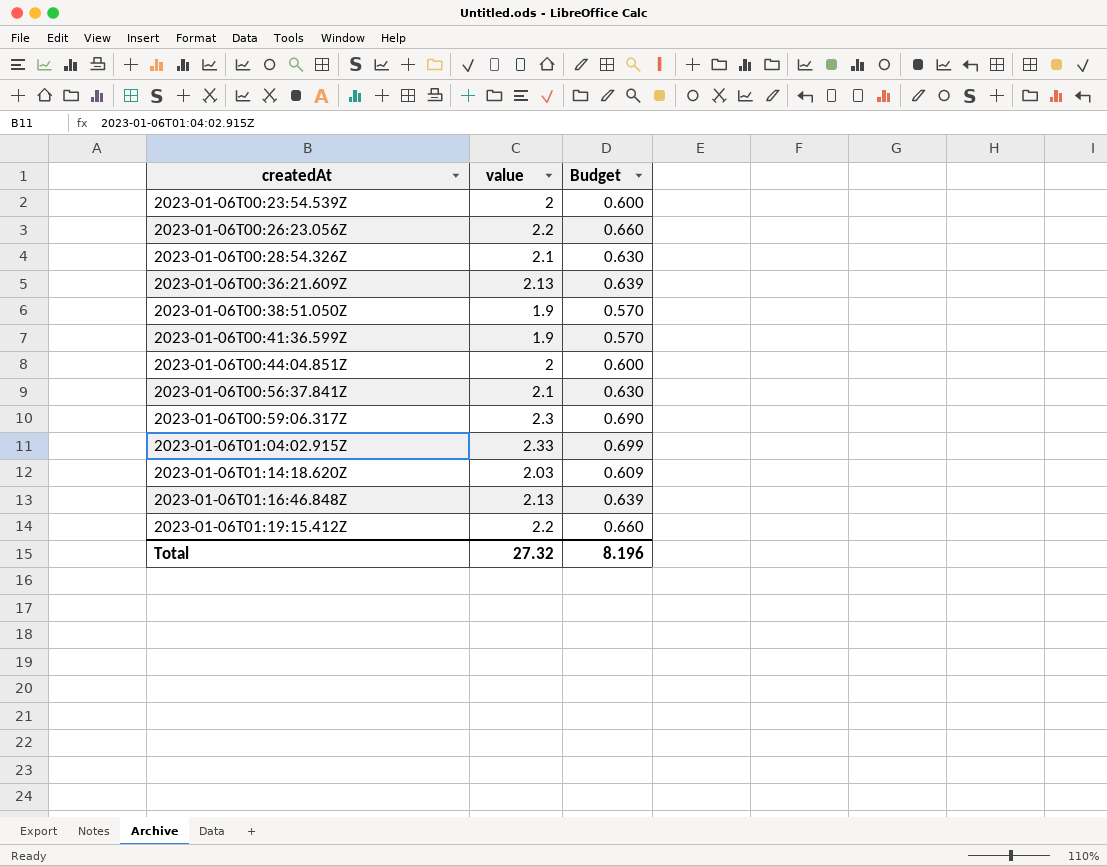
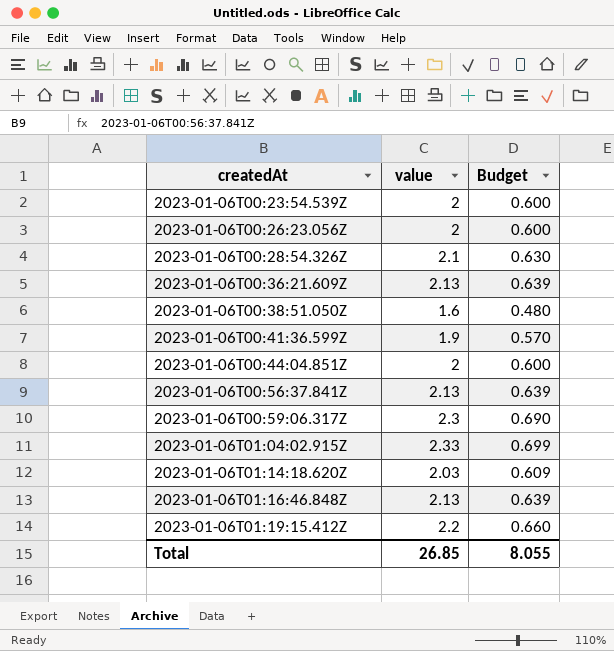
2023-01-06T00:26:23.056Z | value: 2.2 -> 2
2023-01-06T00:26:23.056Z | Budget: 0.660 -> 0.600
2023-01-06T00:38:51.050Z | value: 1.9 -> 1.6
2023-01-06T00:38:51.050Z | Budget: 0.570 -> 0.480
2023-01-06T00:56:37.841Z | value: 2.1 -> 2.13
2023-01-06T00:56:37.841Z | Budget: 0.630 -> 0.639
Total | value: 27.32 -> 26.85
Total | Budget: 8.196 -> 8.055

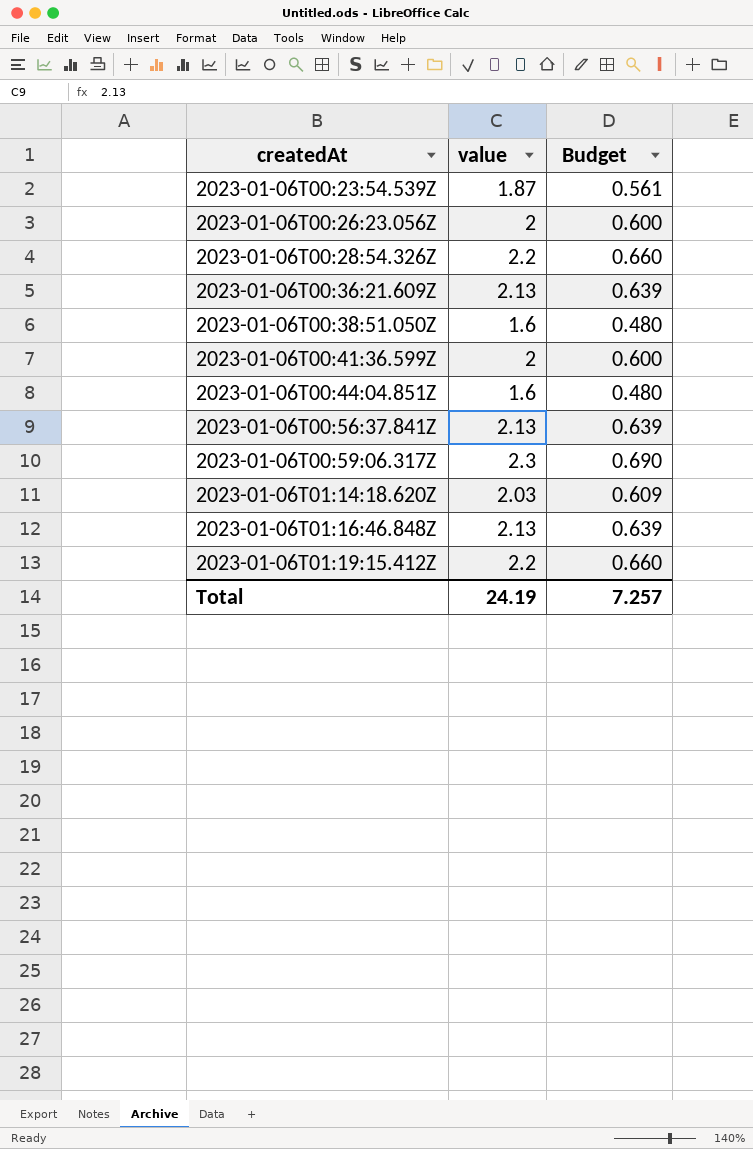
row 2023-01-06T01:04:02.915Z: 2.33 | 0.699 -> none
2023-01-06T00:23:54.539Z | value: 2 -> 1.87
2023-01-06T00:23:54.539Z | Budget: 0.600 -> 0.561
2023-01-06T00:28:54.326Z | value: 2.1 -> 2.2
2023-01-06T00:28:54.326Z | Budget: 0.630 -> 0.660
2023-01-06T00:41:36.599Z | value: 1.9 -> 2
2023-01-06T00:41:36.599Z | Budget: 0.570 -> 0.600
2023-01-06T00:44:04.851Z | value: 2 -> 1.6
2023-01-06T00:44:04.851Z | Budget: 0.600 -> 0.480
Total | value: 26.85 -> 24.19
Total | Budget: 8.055 -> 7.257

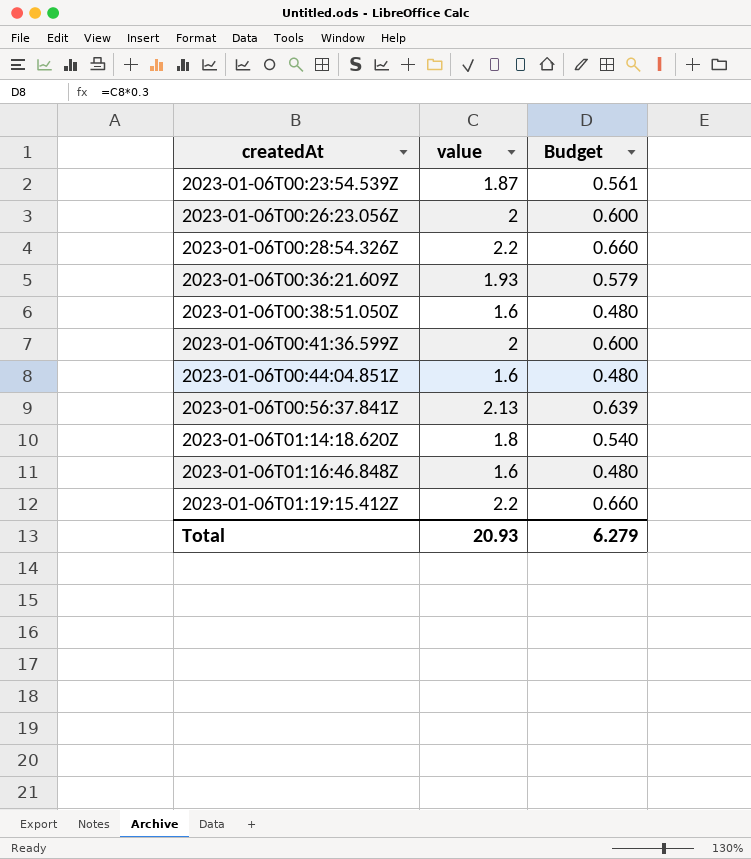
row 2023-01-06T00:59:06.317Z: 2.3 | 0.690 -> none
2023-01-06T00:36:21.609Z | value: 2.13 -> 1.93
2023-01-06T00:36:21.609Z | Budget: 0.639 -> 0.579
2023-01-06T01:14:18.620Z | value: 2.03 -> 1.8
2023-01-06T01:14:18.620Z | Budget: 0.609 -> 0.540
2023-01-06T01:16:46.848Z | value: 2.13 -> 1.6
2023-01-06T01:16:46.848Z | Budget: 0.639 -> 0.480
Total | value: 24.19 -> 20.93
Total | Budget: 7.257 -> 6.279

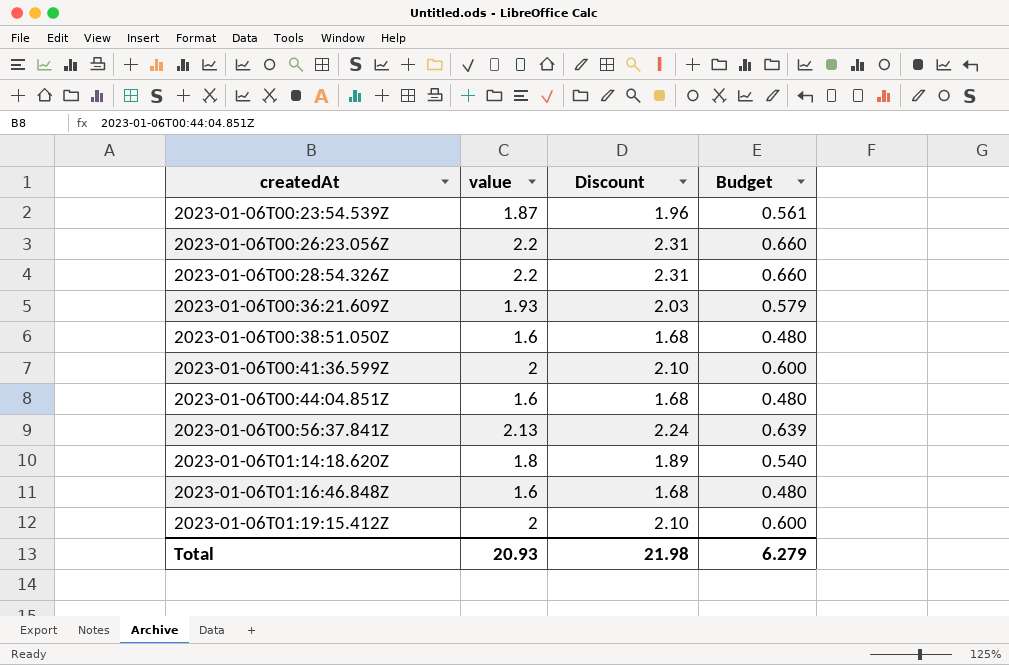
column Discount | formula: none -> [value] * 1.05
2023-01-06T00:26:23.056Z | value: 2 -> 2.2
2023-01-06T00:26:23.056Z | Budget: 0.600 -> 0.660
2023-01-06T01:19:15.412Z | value: 2.2 -> 2
2023-01-06T01:19:15.412Z | Budget: 0.660 -> 0.600

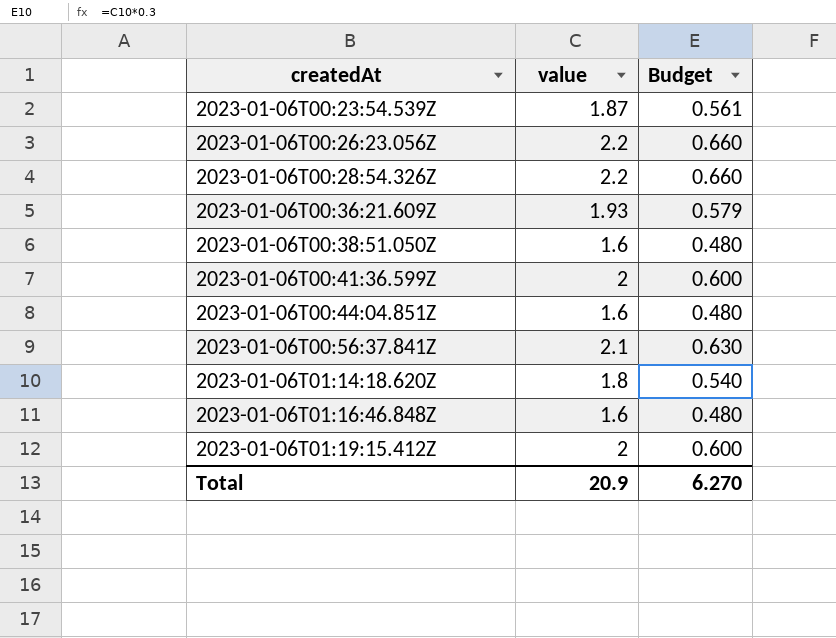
column Discount | formula: [value] * 1.05 -> none
2023-01-06T00:56:37.841Z | value: 2.13 -> 2.1
2023-01-06T00:56:37.841Z | Budget: 0.639 -> 0.630
Total | value: 20.93 -> 20.9
Total | Budget: 6.279 -> 6.270

